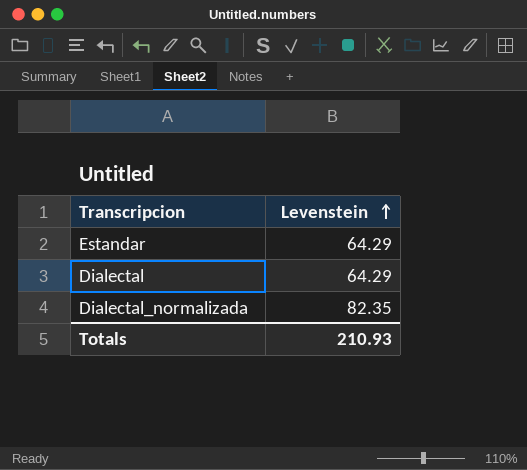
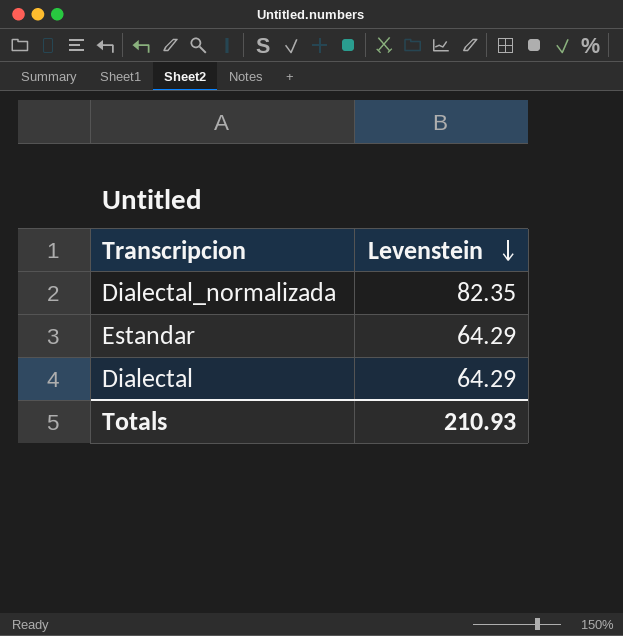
row order: Levenstein ascending -> Levenstein descending

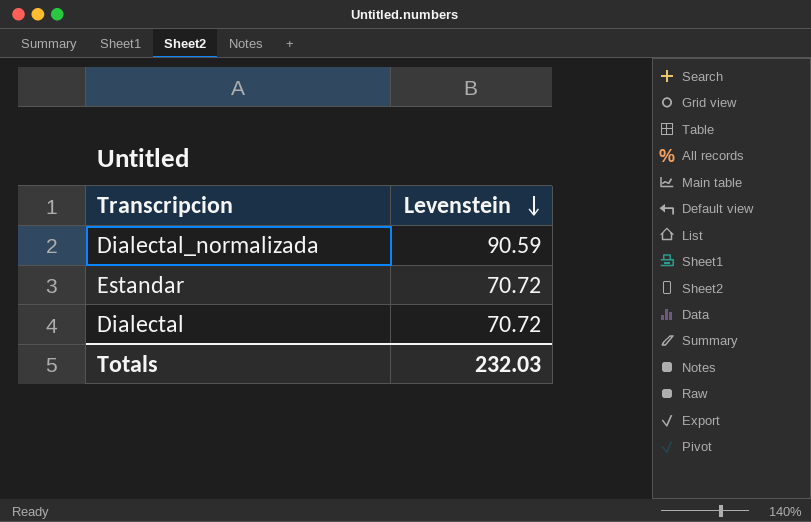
Dialectal_normalizada | Levenstein: 82.35 -> 90.59
Estandar | Levenstein: 64.29 -> 70.72
Dialectal | Levenstein: 64.29 -> 70.72
Totals | Levenstein: 210.93 -> 232.03

